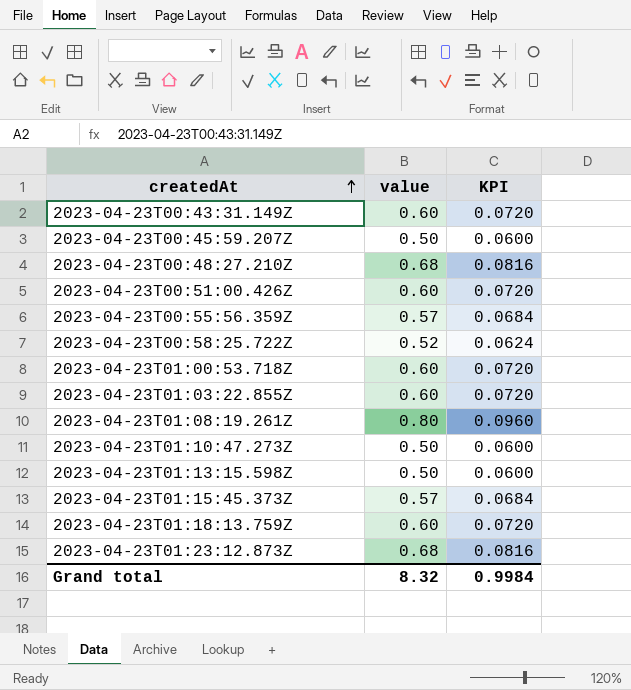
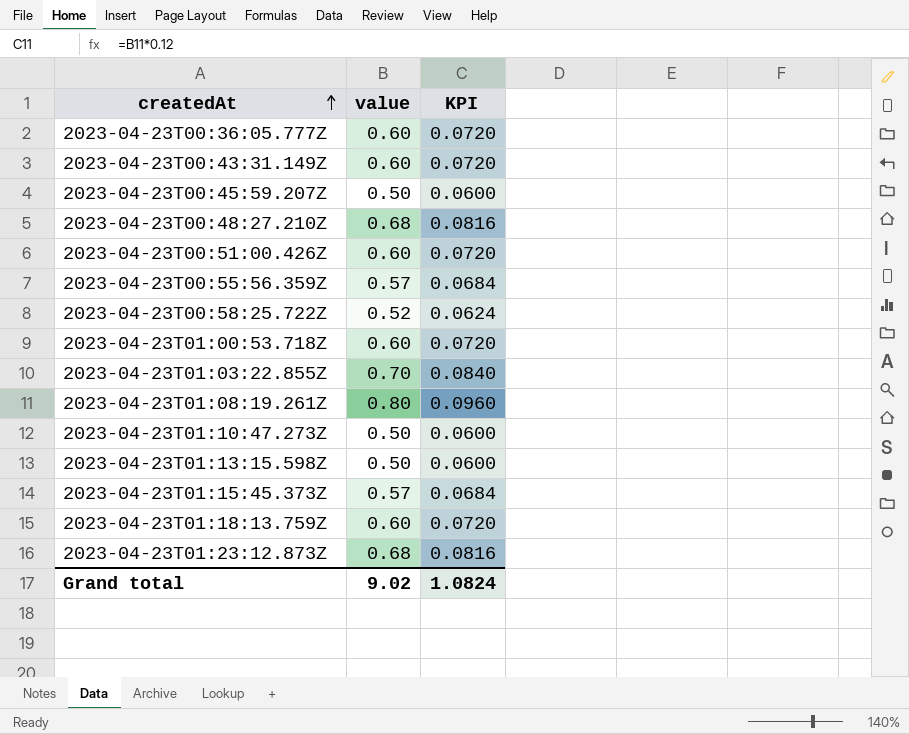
row 2023-04-23T00:36:05.777Z: none -> 0.60 | 0.0720
2023-04-23T01:03:22.855Z | value: 0.60 -> 0.70
2023-04-23T01:03:22.855Z | KPI: 0.0720 -> 0.0840
Grand total | value: 8.32 -> 9.02
Grand total | KPI: 0.9984 -> 1.0824

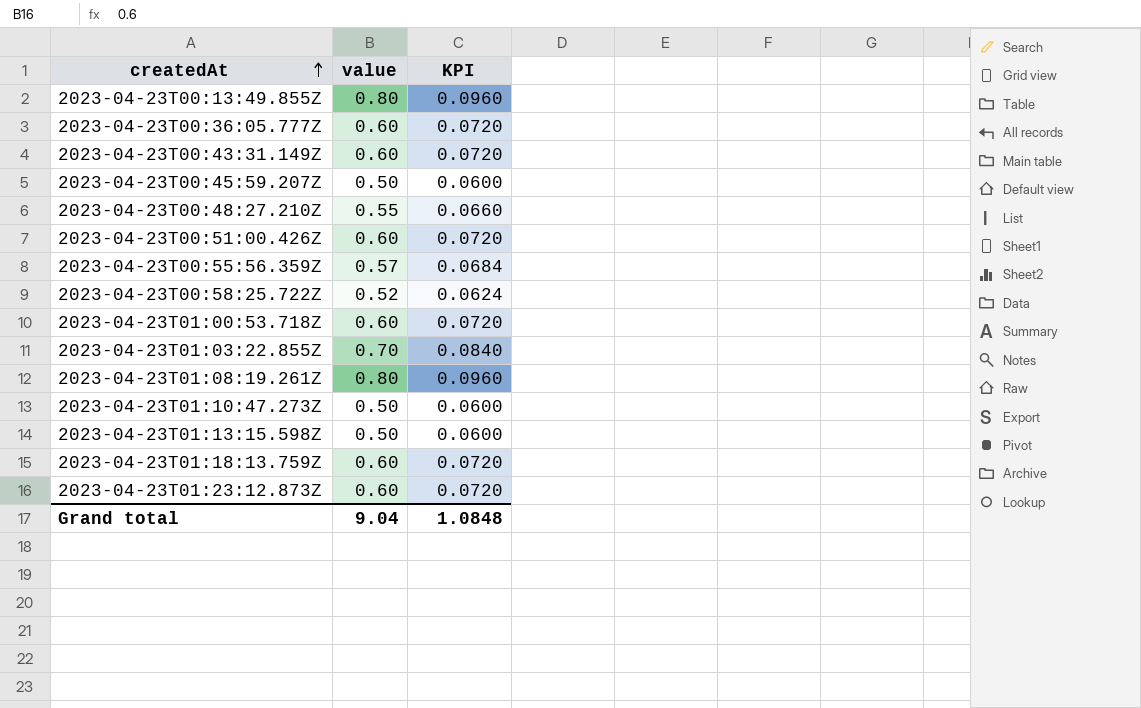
row 2023-04-23T01:15:45.373Z: 0.57 | 0.0684 -> none
row 2023-04-23T00:13:49.855Z: none -> 0.80 | 0.0960
2023-04-23T00:48:27.210Z | value: 0.68 -> 0.55
2023-04-23T00:48:27.210Z | KPI: 0.0816 -> 0.0660
2023-04-23T01:23:12.873Z | value: 0.68 -> 0.60
2023-04-23T01:23:12.873Z | KPI: 0.0816 -> 0.0720
Grand total | value: 9.02 -> 9.04
Grand total | KPI: 1.0824 -> 1.0848

